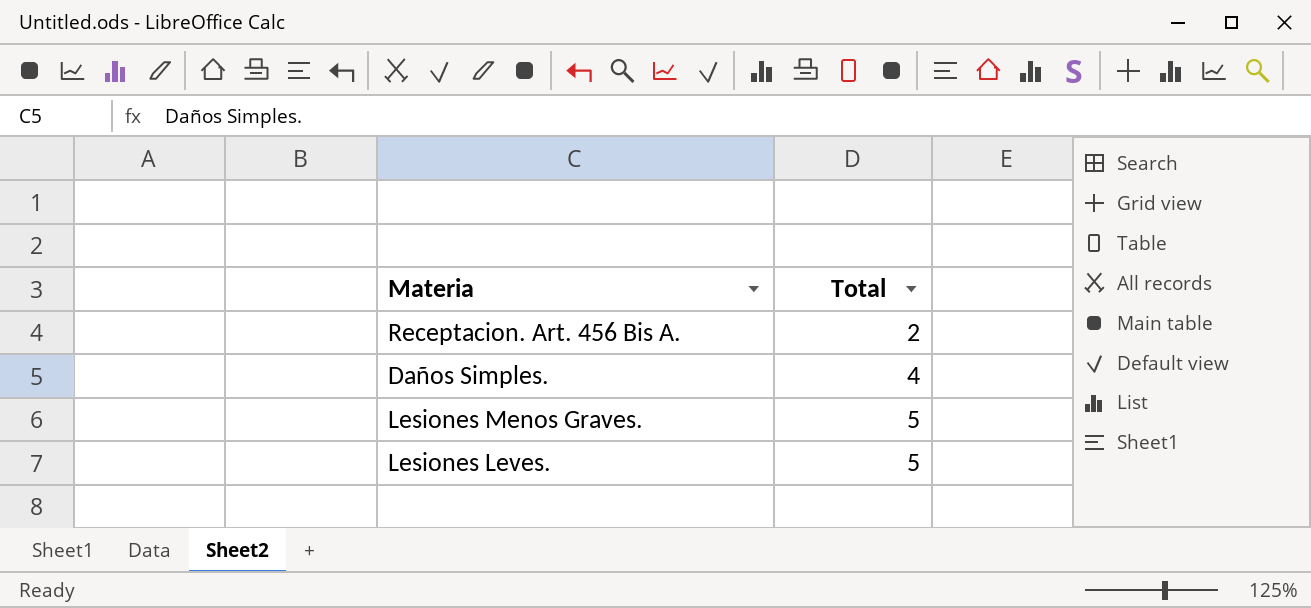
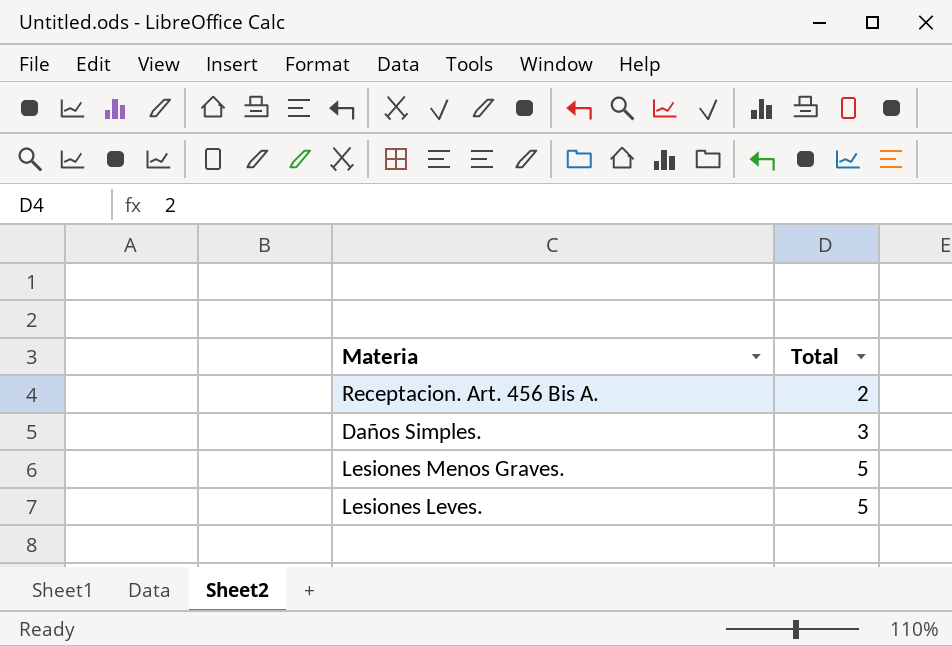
Daños Simples. | Total: 4 -> 3

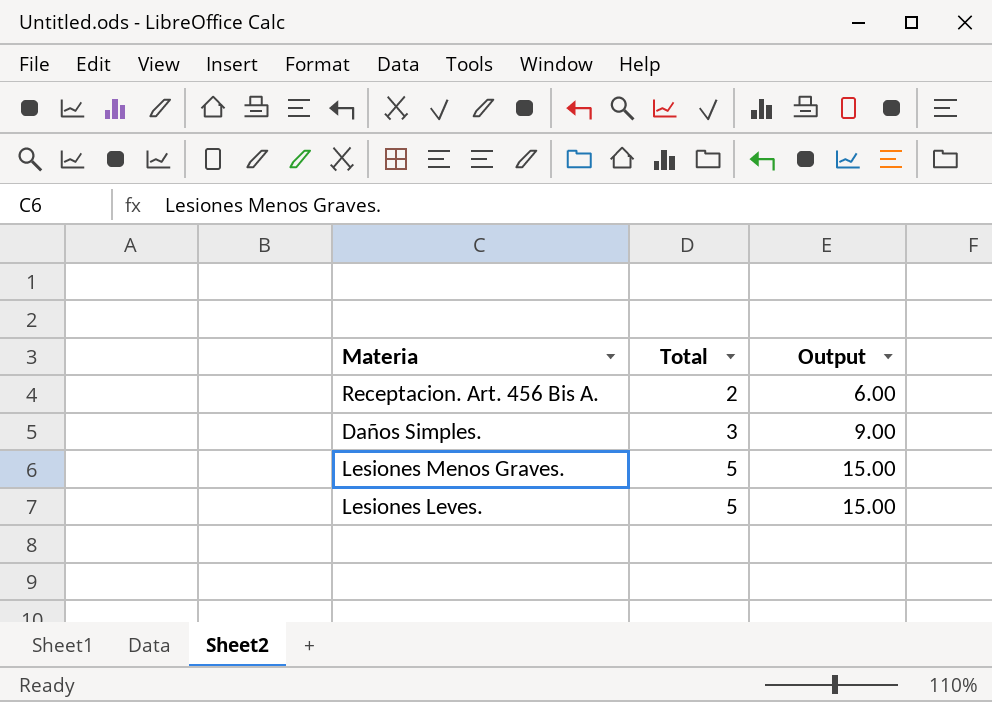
column Output | formula: none -> [Total] * 3

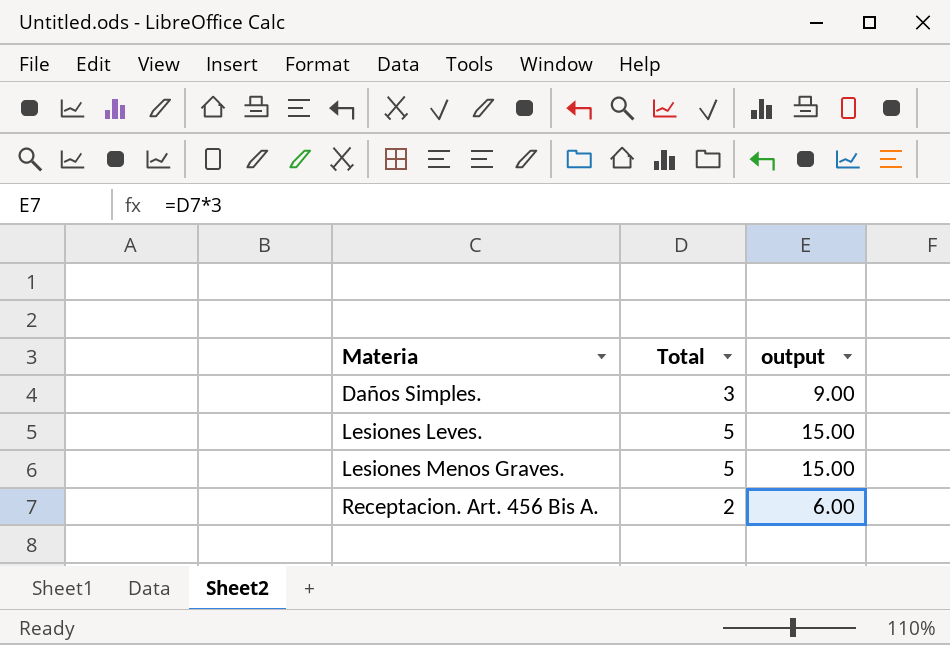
row order: Total ascending -> Materia ascending
column name: Output -> output

